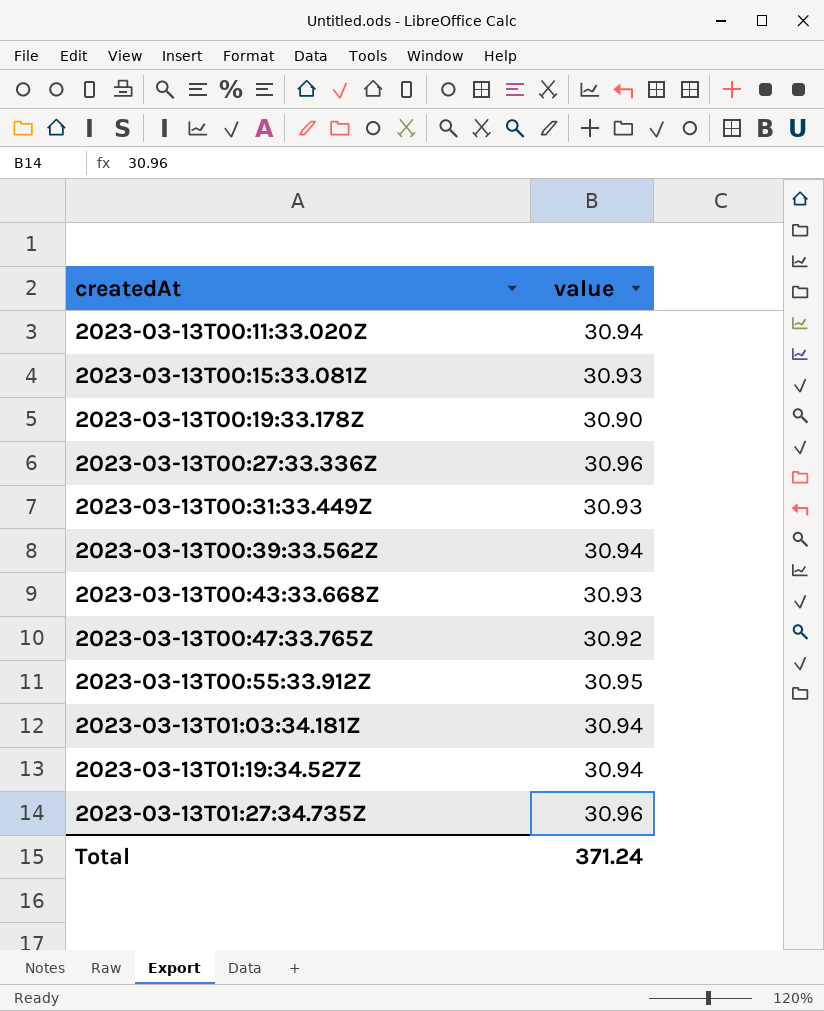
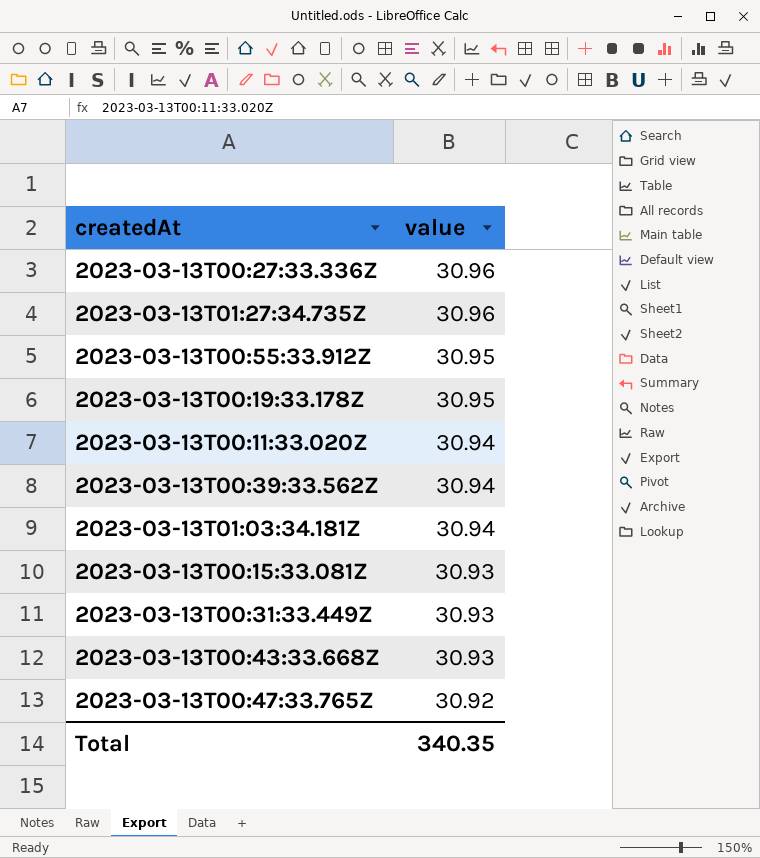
row order: createdAt ascending -> value descending
row 2023-03-13T01:19:34.527Z: 30.94 -> none
2023-03-13T00:19:33.178Z | value: 30.90 -> 30.95
Total | value: 371.24 -> 340.35

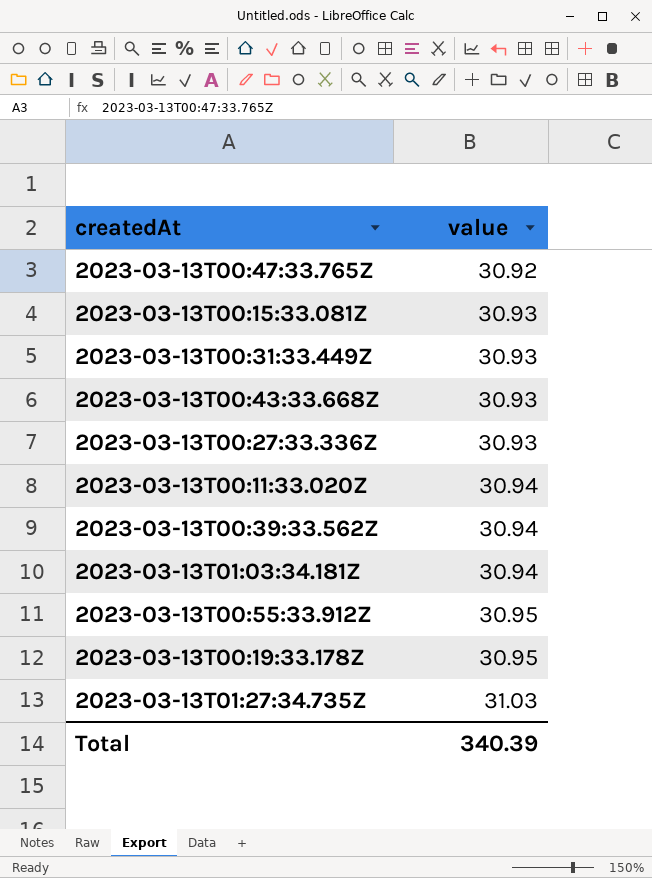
row order: value descending -> value ascending
2023-03-13T00:27:33.336Z | value: 30.96 -> 30.93
2023-03-13T01:27:34.735Z | value: 30.96 -> 31.03
Total | value: 340.35 -> 340.39

